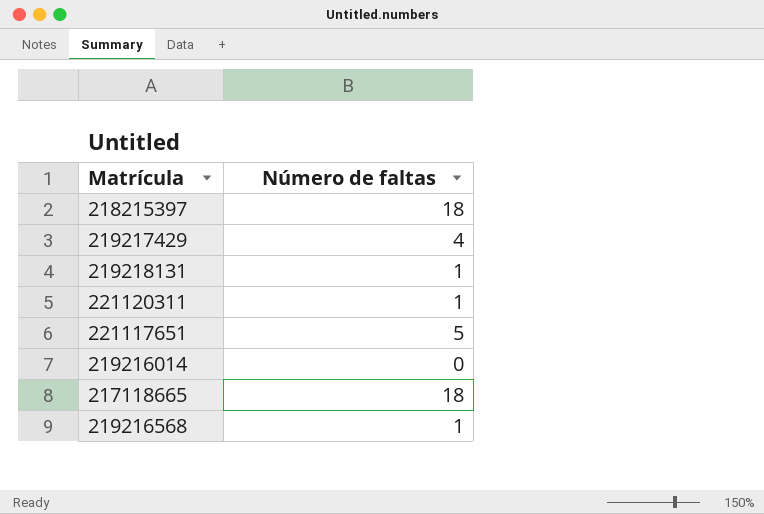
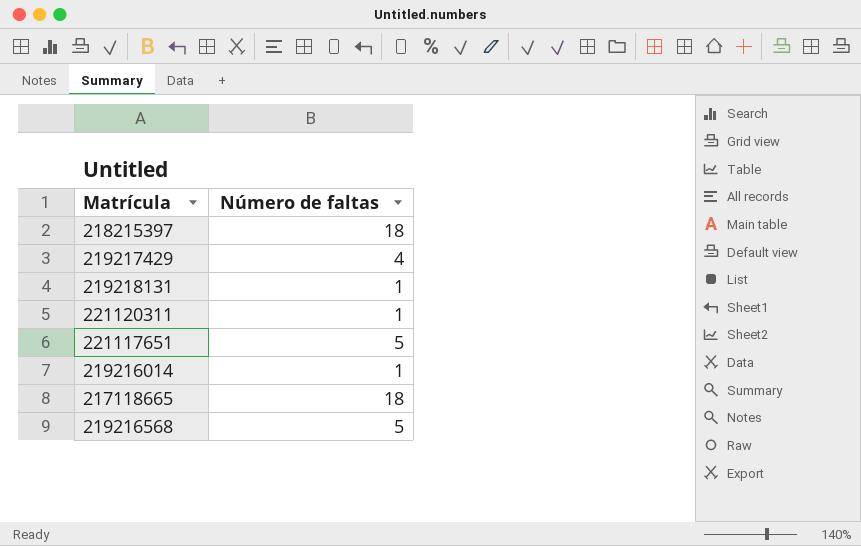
219216014 | Número de faltas: 0 -> 1
219216568 | Número de faltas: 1 -> 5

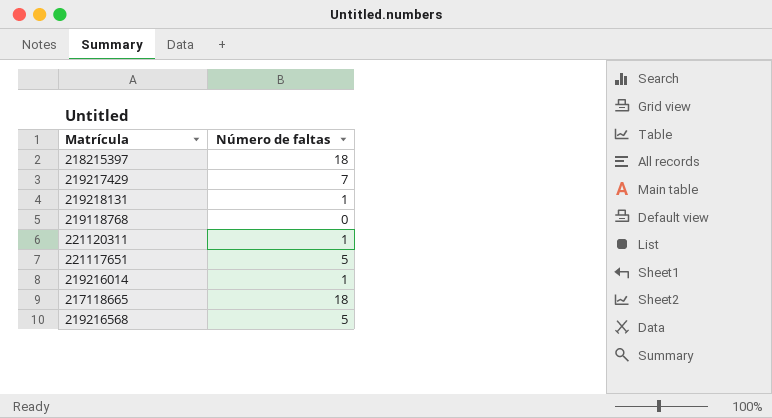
219217429 | Número de faltas: 4 -> 7
row 219118768: none -> 0

